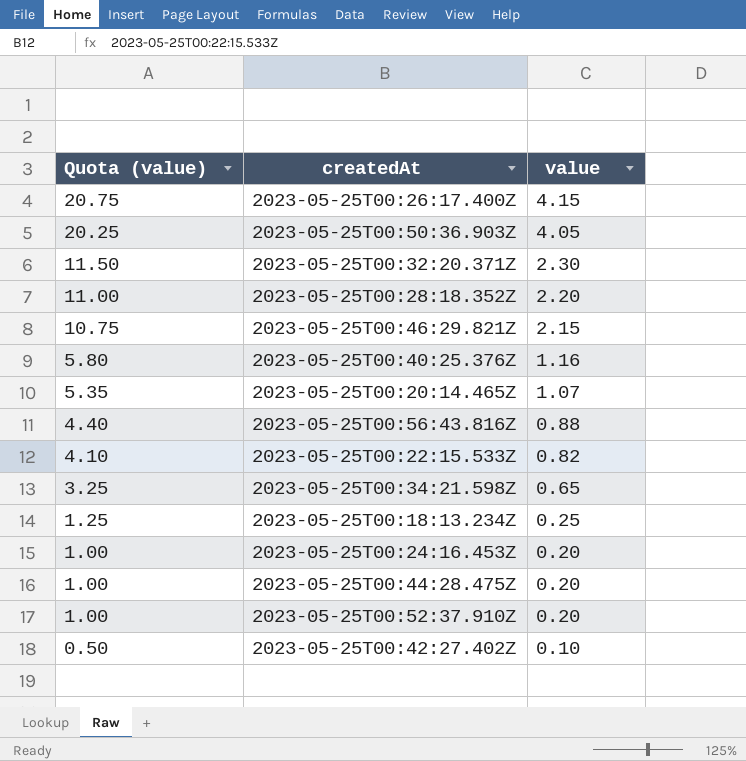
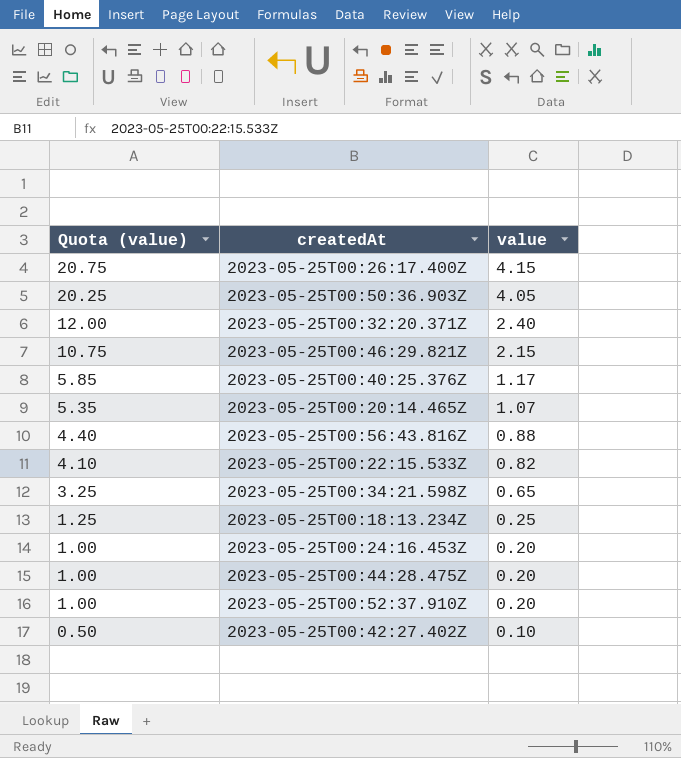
row 2023-05-25T00:28:18.352Z: 11.00 | 2.20 -> none
2023-05-25T00:32:20.371Z | Quota (value): 11.50 -> 12.00
2023-05-25T00:32:20.371Z | value: 2.30 -> 2.40
2023-05-25T00:40:25.376Z | Quota (value): 5.80 -> 5.85
2023-05-25T00:40:25.376Z | value: 1.16 -> 1.17

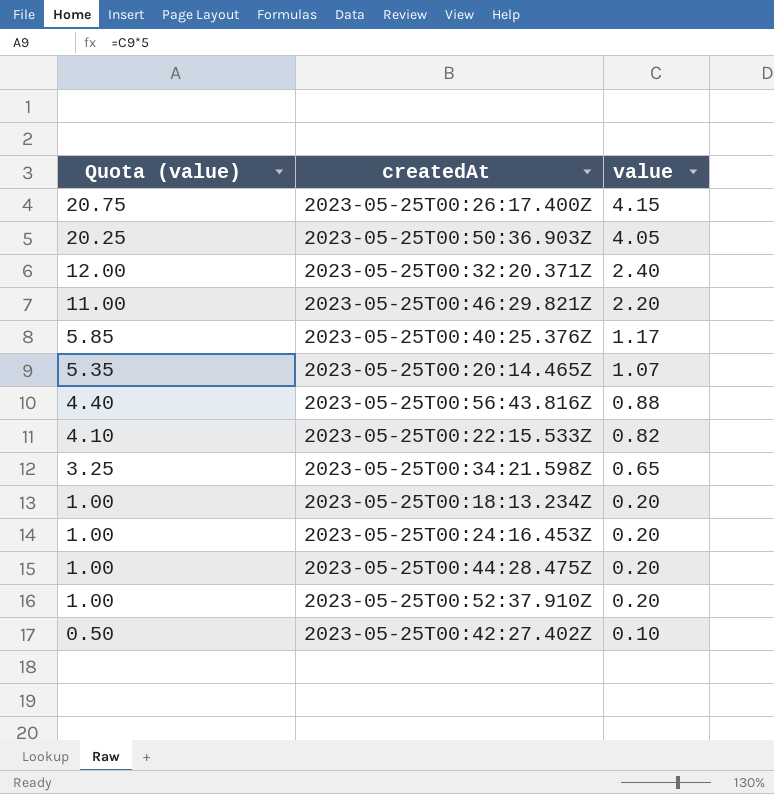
2023-05-25T00:46:29.821Z | Quota (value): 10.75 -> 11.00
2023-05-25T00:46:29.821Z | value: 2.15 -> 2.20
2023-05-25T00:18:13.234Z | Quota (value): 1.25 -> 1.00
2023-05-25T00:18:13.234Z | value: 0.25 -> 0.20

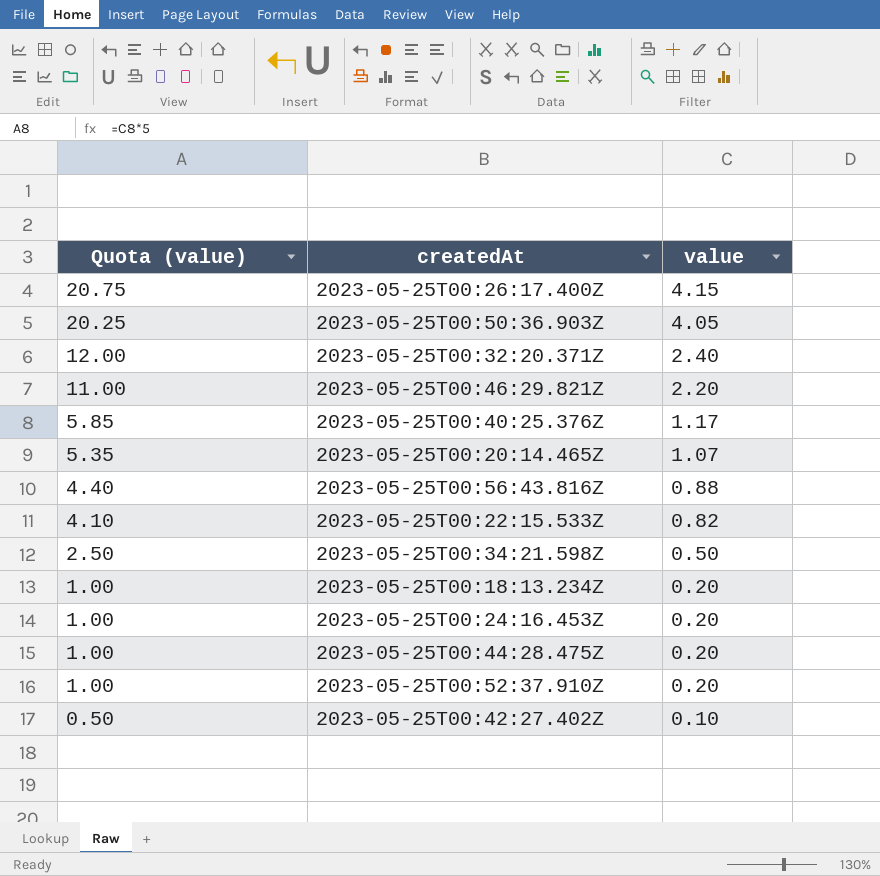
2023-05-25T00:34:21.598Z | Quota (value): 3.25 -> 2.50
2023-05-25T00:34:21.598Z | value: 0.65 -> 0.50

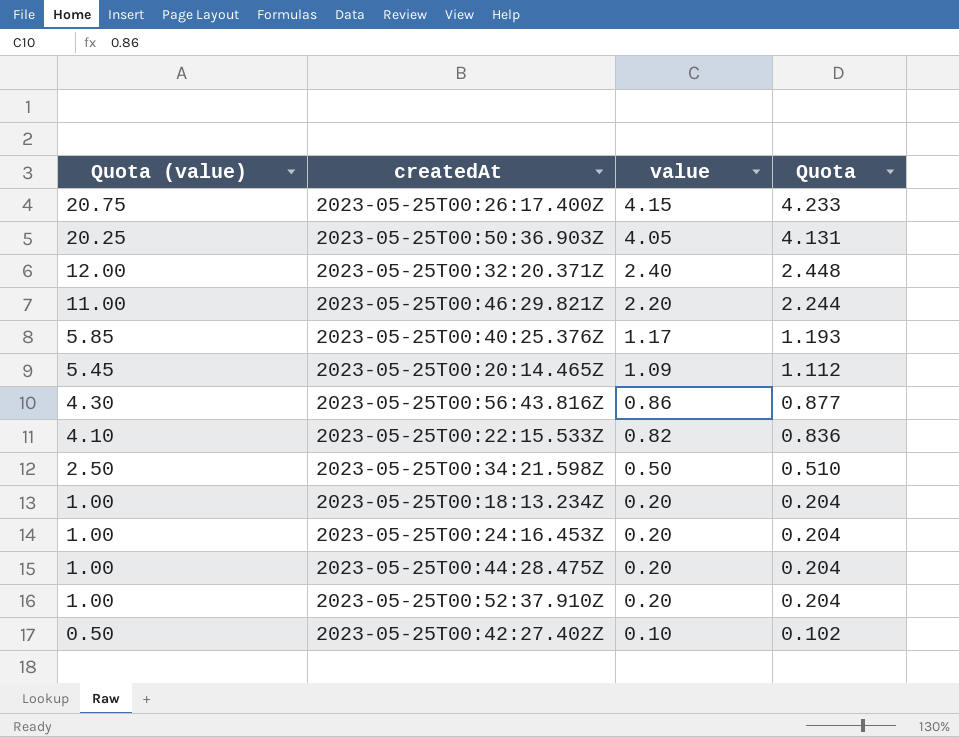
column Quota | formula: none -> [value] * 1.02
2023-05-25T00:20:14.465Z | Quota (value): 5.35 -> 5.45
2023-05-25T00:20:14.465Z | value: 1.07 -> 1.09
2023-05-25T00:56:43.816Z | Quota (value): 4.40 -> 4.30
2023-05-25T00:56:43.816Z | value: 0.88 -> 0.86

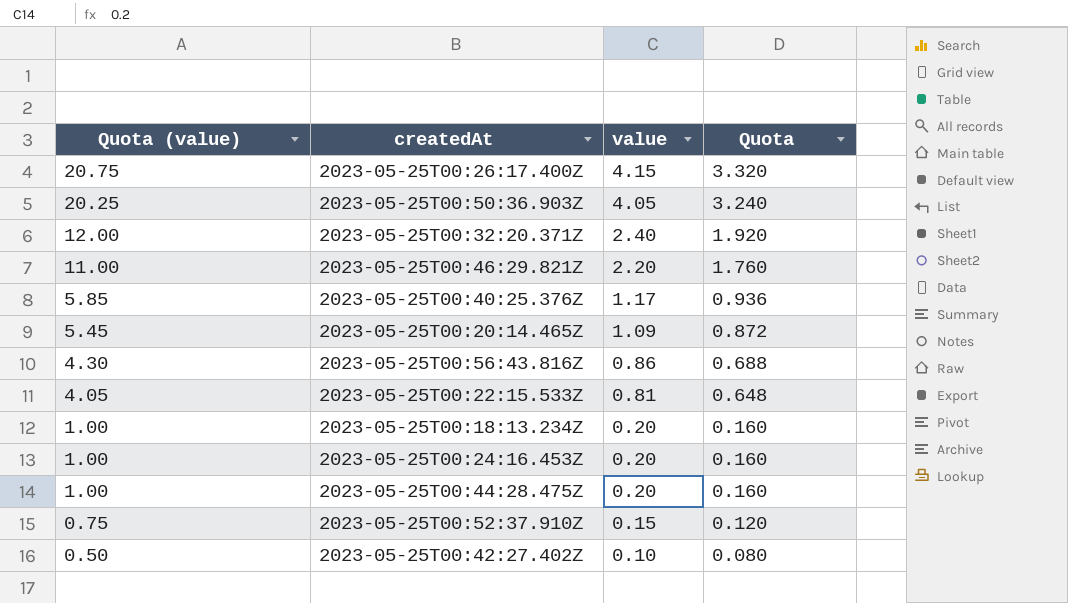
column Quota | formula: [value] * 1.02 -> [value] * 0.8
row 2023-05-25T00:34:21.598Z: 2.50 | 0.50 | 0.510 -> none
2023-05-25T00:22:15.533Z | Quota (value): 4.10 -> 4.05
2023-05-25T00:22:15.533Z | value: 0.82 -> 0.81
2023-05-25T00:52:37.910Z | Quota (value): 1.00 -> 0.75
2023-05-25T00:52:37.910Z | value: 0.20 -> 0.15

